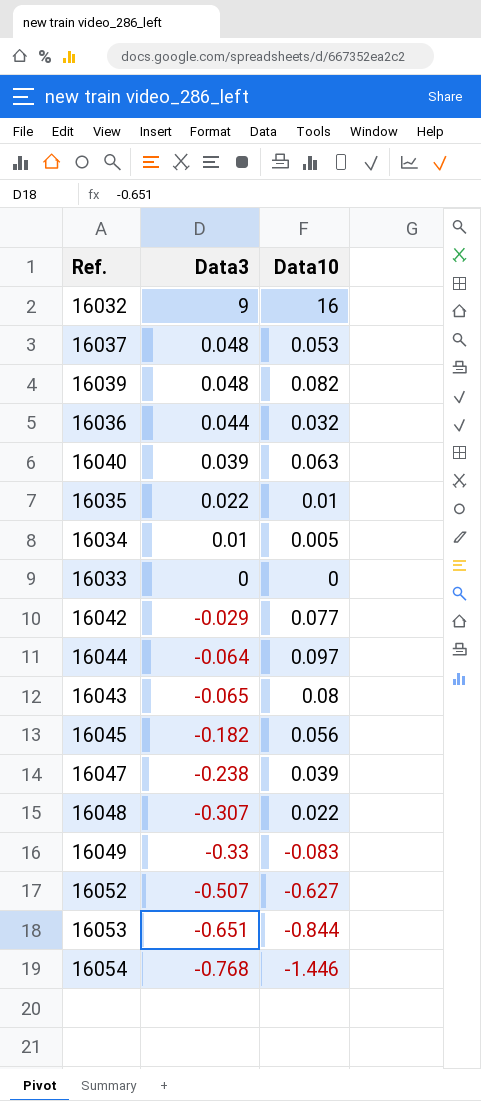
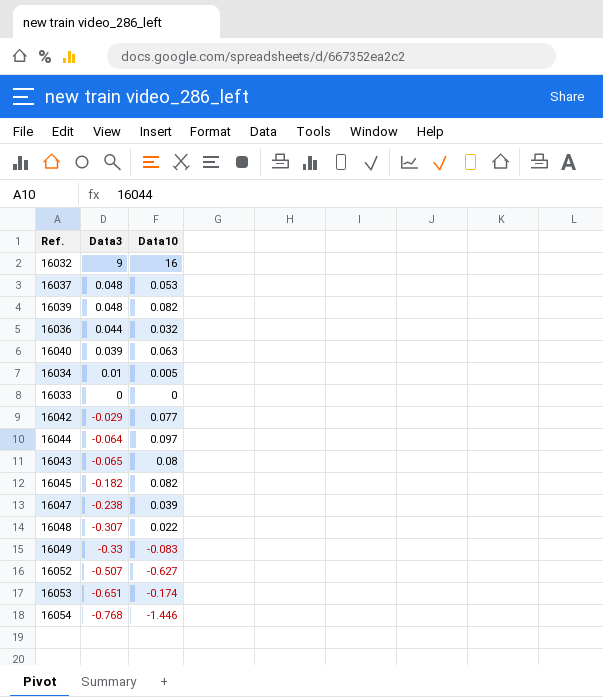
row 16035: 0.022 | 0.01 -> none
16045 | Data10: 0.056 -> 0.082
16053 | Data10: -0.844 -> -0.174

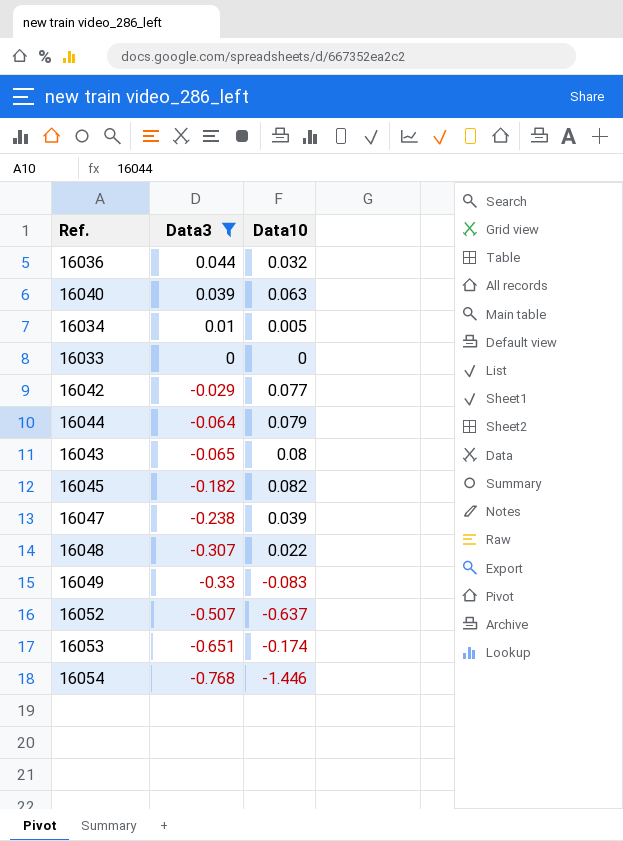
filter: none -> Data3 <= 0.044
16044 | Data10: 0.097 -> 0.079
16052 | Data10: -0.627 -> -0.637

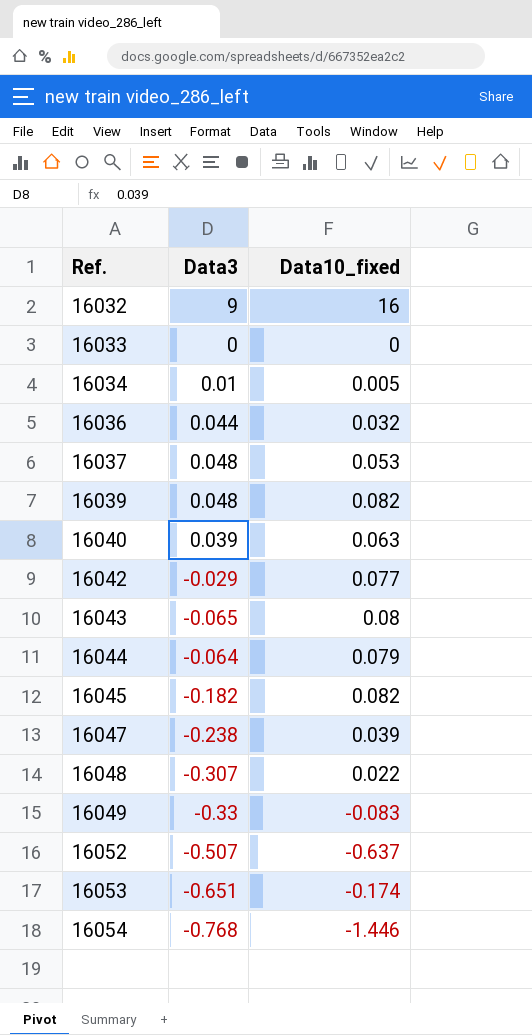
filter: Data3 <= 0.044 -> none
row order: Data3 descending -> Ref. ascending
column name: Data10 -> Data10_fixed

